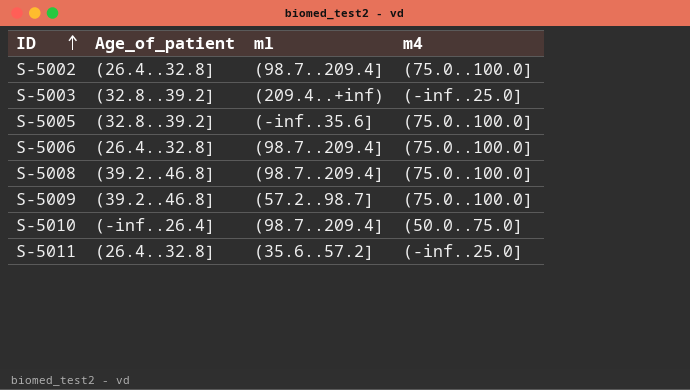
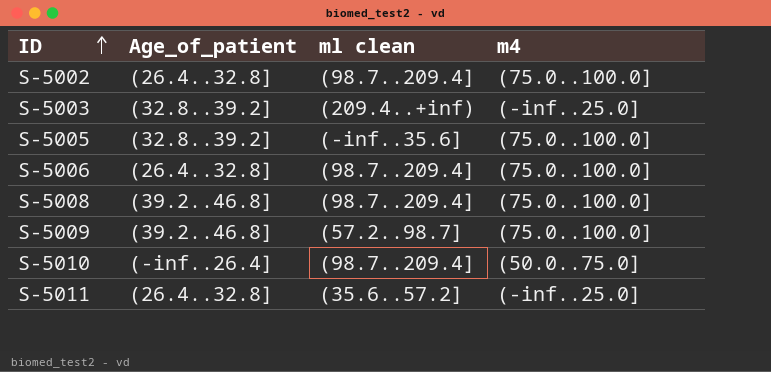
column name: ml -> ml clean

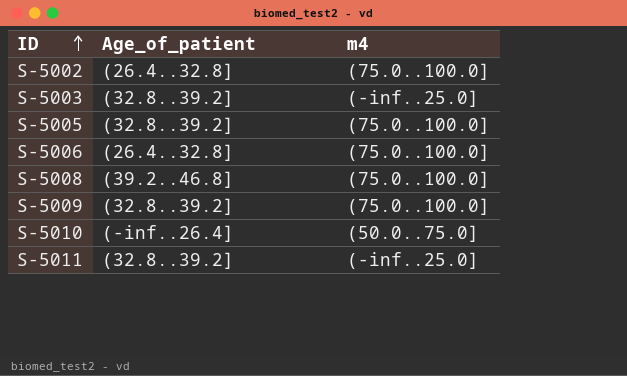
column ml clean | position: 3 -> none
S-5009 | Age_of_patient: (39.2..46.8] -> (32.8..39.2]
S-5011 | Age_of_patient: (26.4..32.8] -> (32.8..39.2]

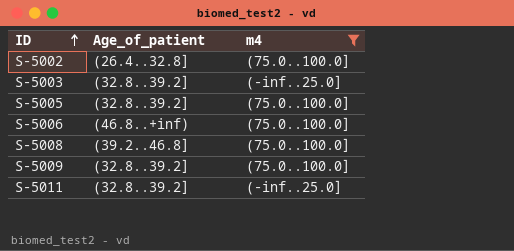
filter: none -> m4 != (50.0..75.0]
S-5006 | Age_of_patient: (26.4..32.8] -> (46.8..+inf)

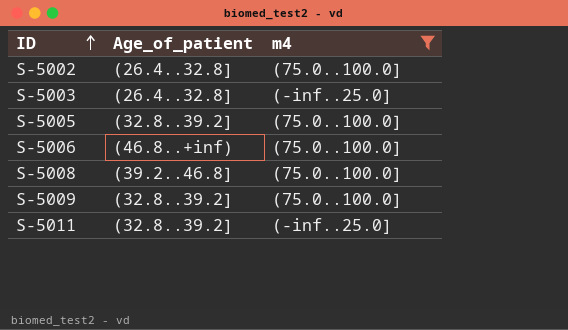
S-5003 | Age_of_patient: (32.8..39.2] -> (26.4..32.8]

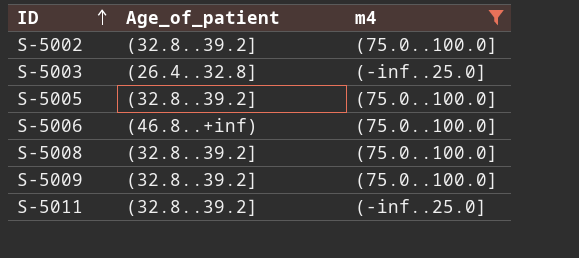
S-5002 | Age_of_patient: (26.4..32.8] -> (32.8..39.2]
S-5008 | Age_of_patient: (39.2..46.8] -> (32.8..39.2]

